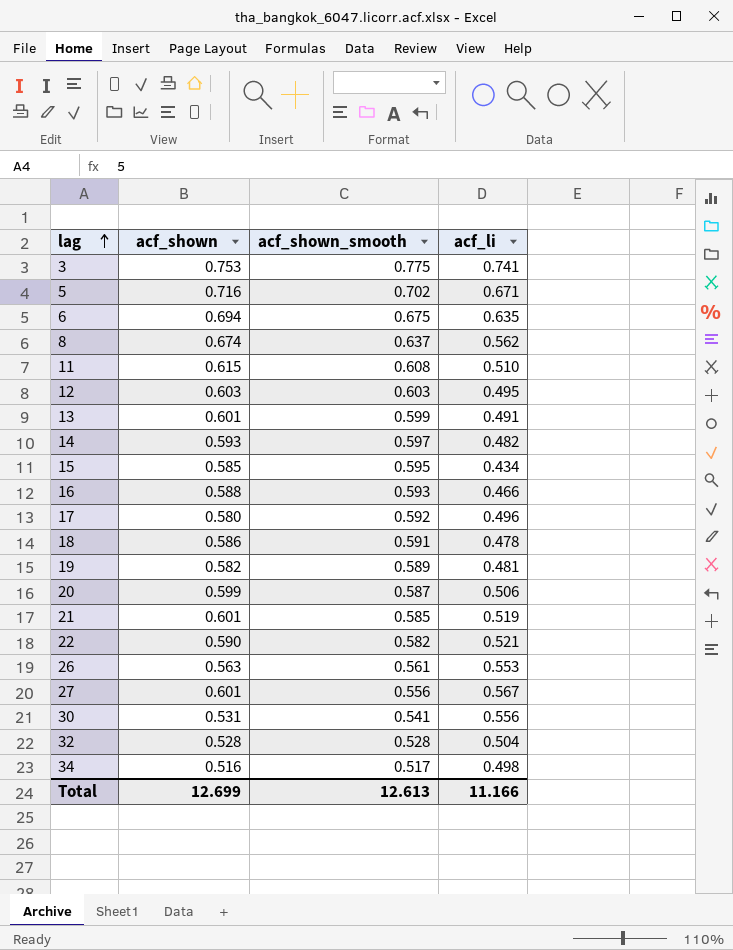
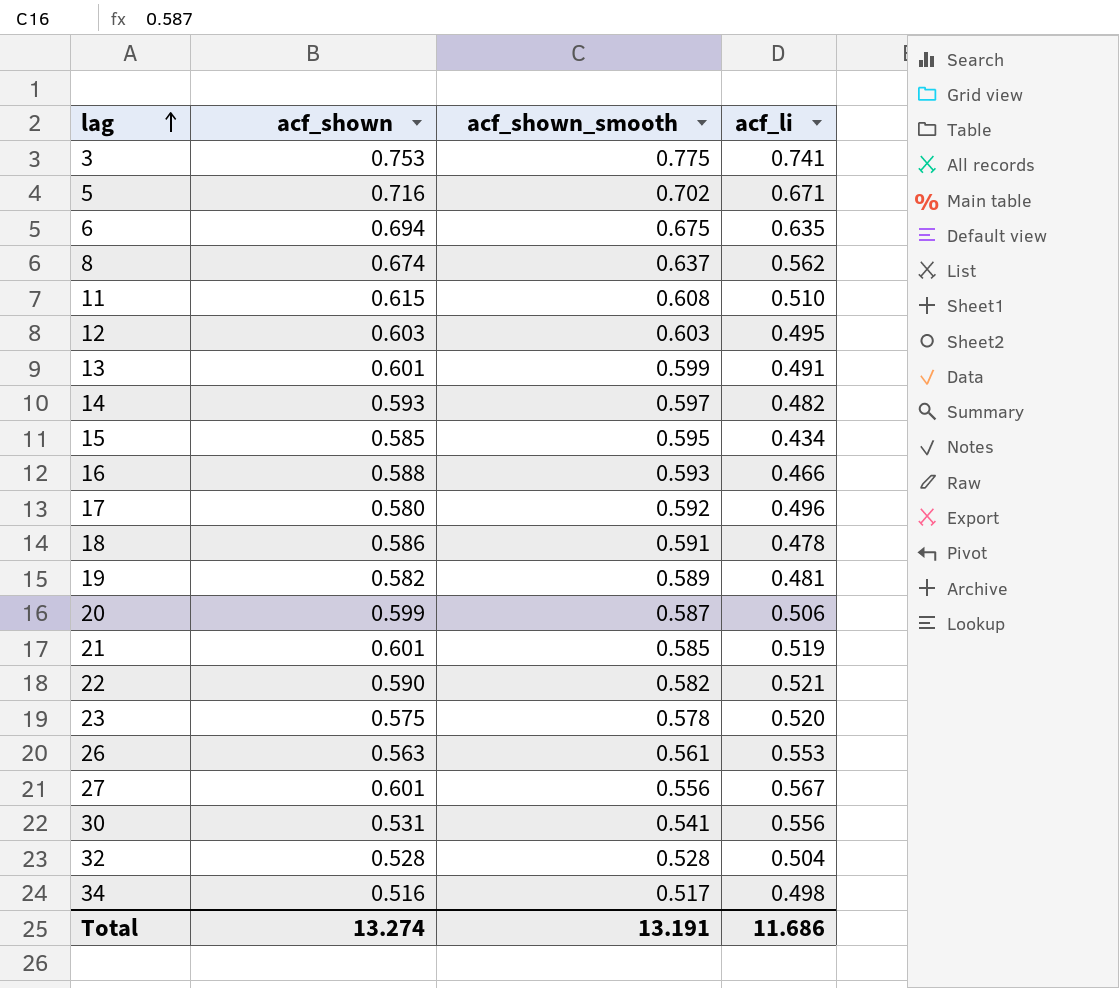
row 23: none -> 0.575 | 0.578 | 0.520
Total | acf_shown: 12.699 -> 13.274
Total | acf_shown_smooth: 12.613 -> 13.191
Total | acf_li: 11.166 -> 11.686

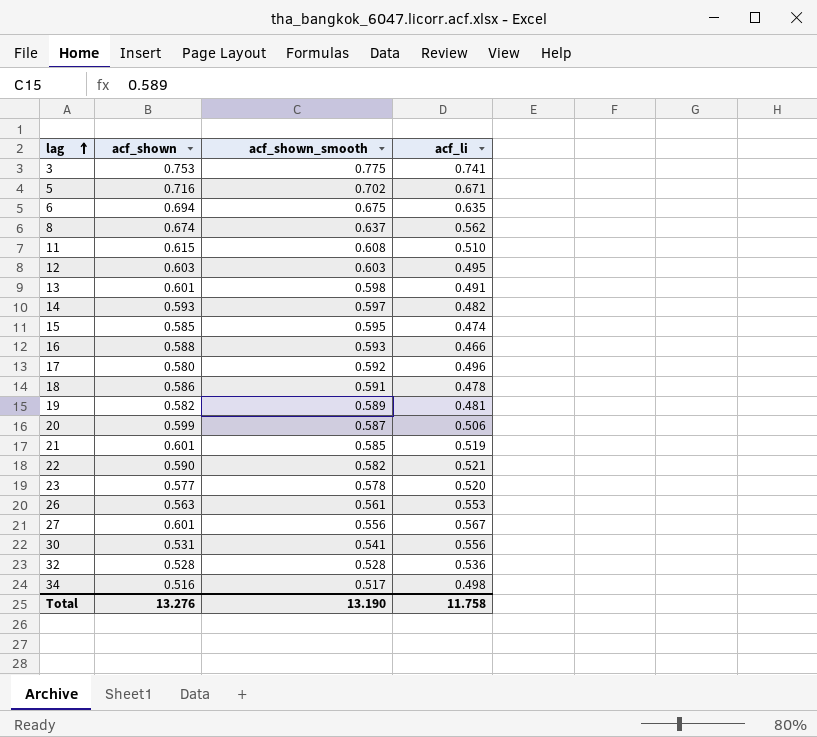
13 | acf_shown_smooth: 0.599 -> 0.598
15 | acf_li: 0.434 -> 0.474
23 | acf_shown: 0.575 -> 0.577
32 | acf_li: 0.504 -> 0.536
Total | acf_shown: 13.274 -> 13.276
Total | acf_shown_smooth: 13.191 -> 13.190
Total | acf_li: 11.686 -> 11.758

